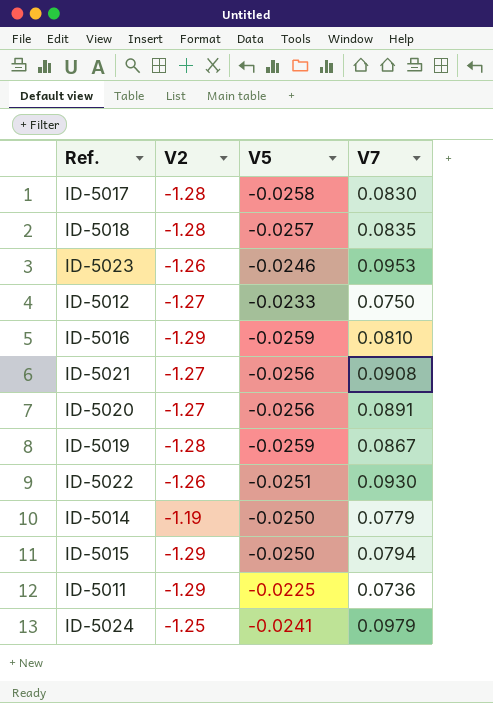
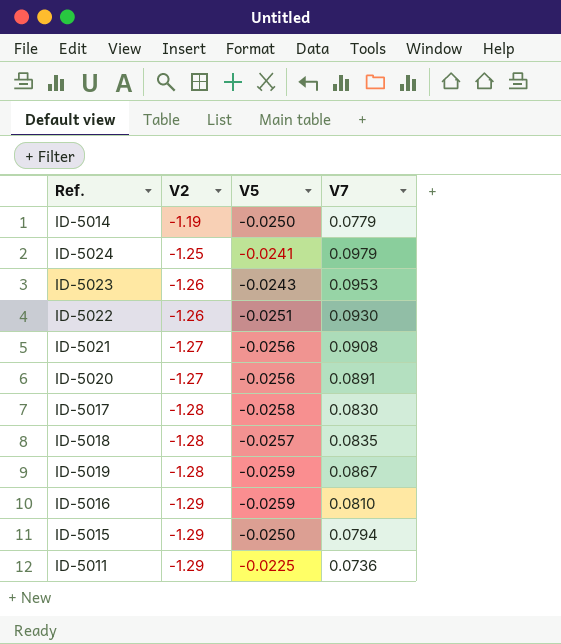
row order: none -> V2 descending
row ID-5012: -1.27 | -0.0233 | 0.0750 -> none
ID-5023 | V5: -0.0246 -> -0.0243

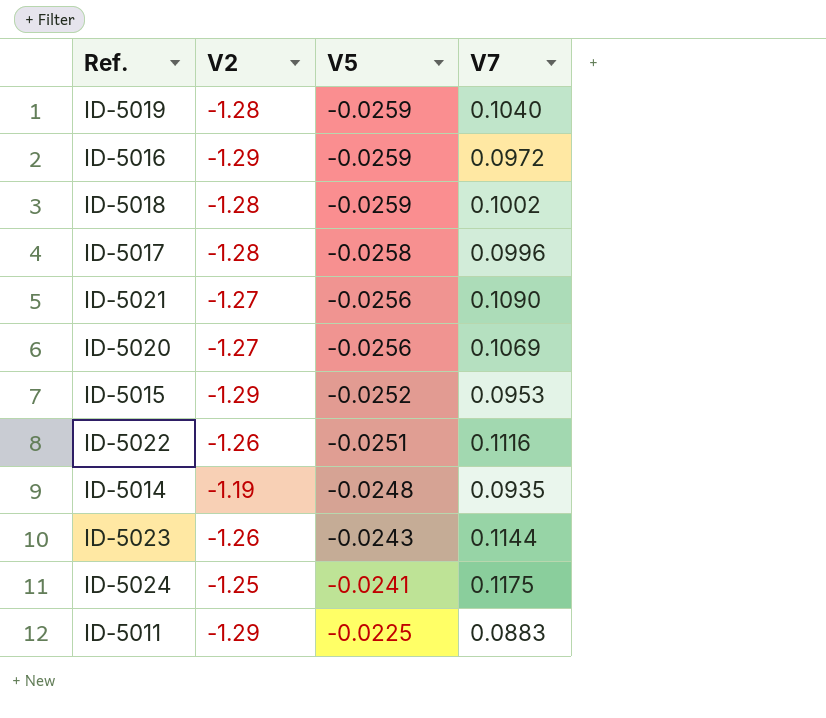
row order: V2 descending -> V5 ascending
ID-5019 | V7: 0.0867 -> 0.1040
ID-5016 | V7: 0.0810 -> 0.0972
ID-5018 | V5: -0.0257 -> -0.0259
ID-5018 | V7: 0.0835 -> 0.1002
ID-5017 | V7: 0.0830 -> 0.0996
ID-5021 | V7: 0.0908 -> 0.1090
ID-5020 | V7: 0.0891 -> 0.1069
ID-5015 | V5: -0.0250 -> -0.0252
ID-5015 | V7: 0.0794 -> 0.0953
ID-5022 | V7: 0.0930 -> 0.1116
ID-5014 | V5: -0.0250 -> -0.0248
ID-5014 | V7: 0.0779 -> 0.0935
ID-5023 | V7: 0.0953 -> 0.1144
ID-5024 | V7: 0.0979 -> 0.1175
ID-5011 | V7: 0.0736 -> 0.0883

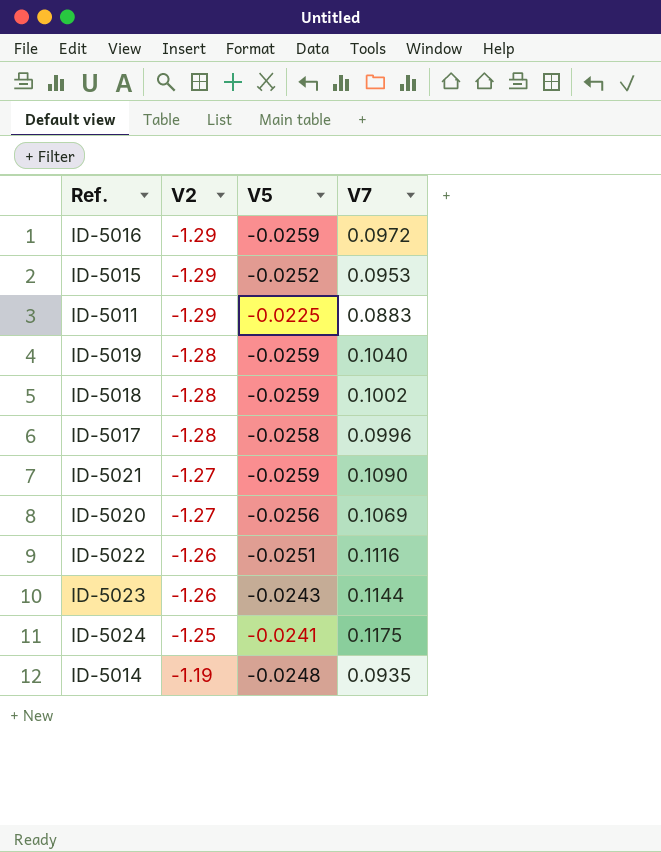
row order: V5 ascending -> V2 ascending
ID-5021 | V5: -0.0256 -> -0.0259

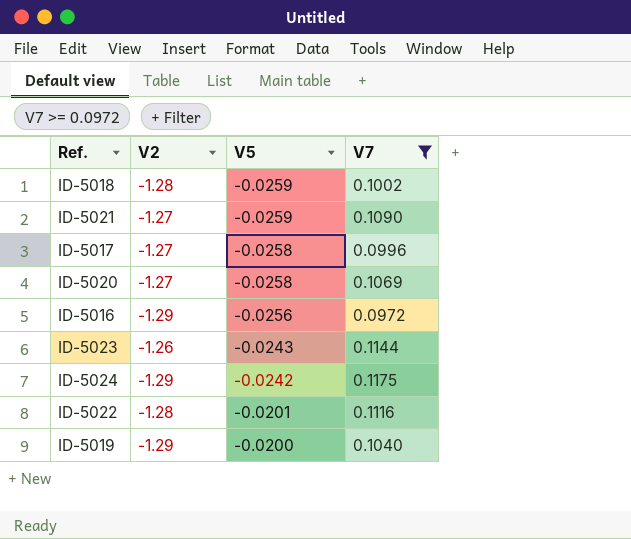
filter: none -> V7 >= 0.0972
row order: V2 ascending -> V5 ascending
ID-5017 | V2: -1.28 -> -1.27
ID-5020 | V5: -0.0256 -> -0.0258
ID-5016 | V5: -0.0259 -> -0.0256
ID-5024 | V2: -1.25 -> -1.29
ID-5024 | V5: -0.0241 -> -0.0242
ID-5022 | V2: -1.26 -> -1.28
ID-5022 | V5: -0.0251 -> -0.0201
ID-5019 | V2: -1.28 -> -1.29
ID-5019 | V5: -0.0259 -> -0.0200

